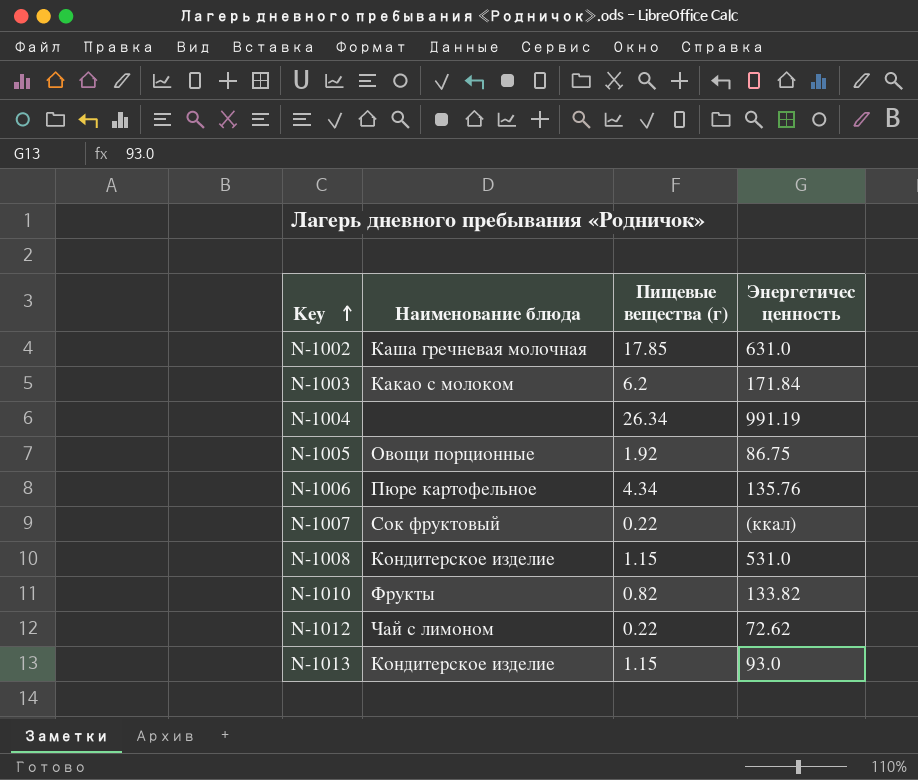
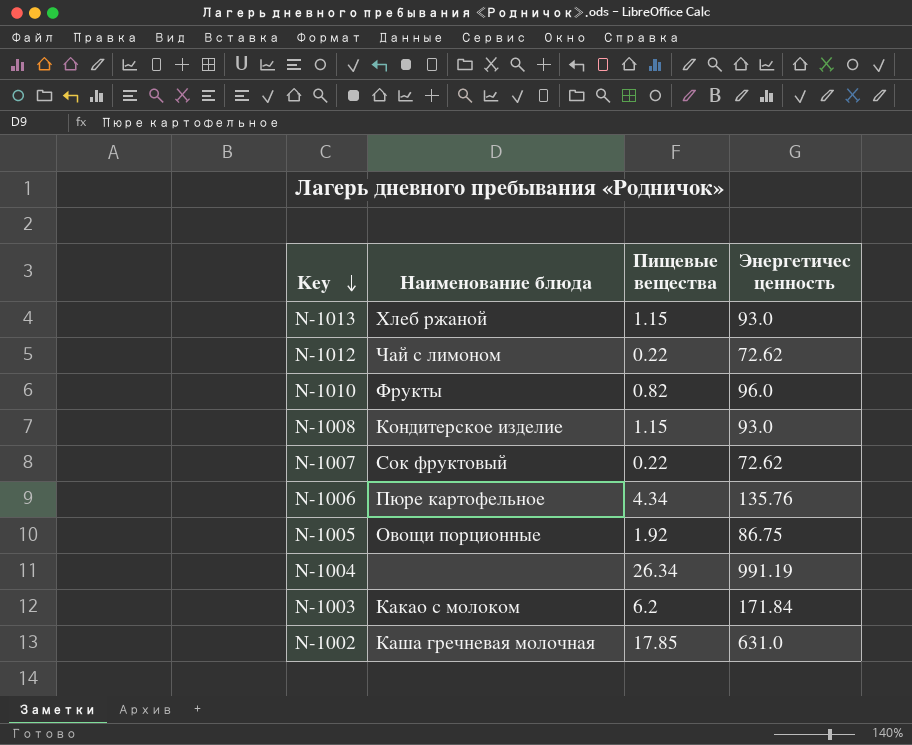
row order: Key ascending -> Key descending
column name: Пищевые вещества (г) -> Пищевые вещества
N-1013 | Наименование блюда: Кондитерское изделие -> Хлеб ржаной
N-1010 | Энергетичес ценность: 133.82 -> 96.0
N-1008 | Энергетичес ценность: 531.0 -> 93.0
N-1007 | Энергетичес ценность: (ккал) -> 72.62

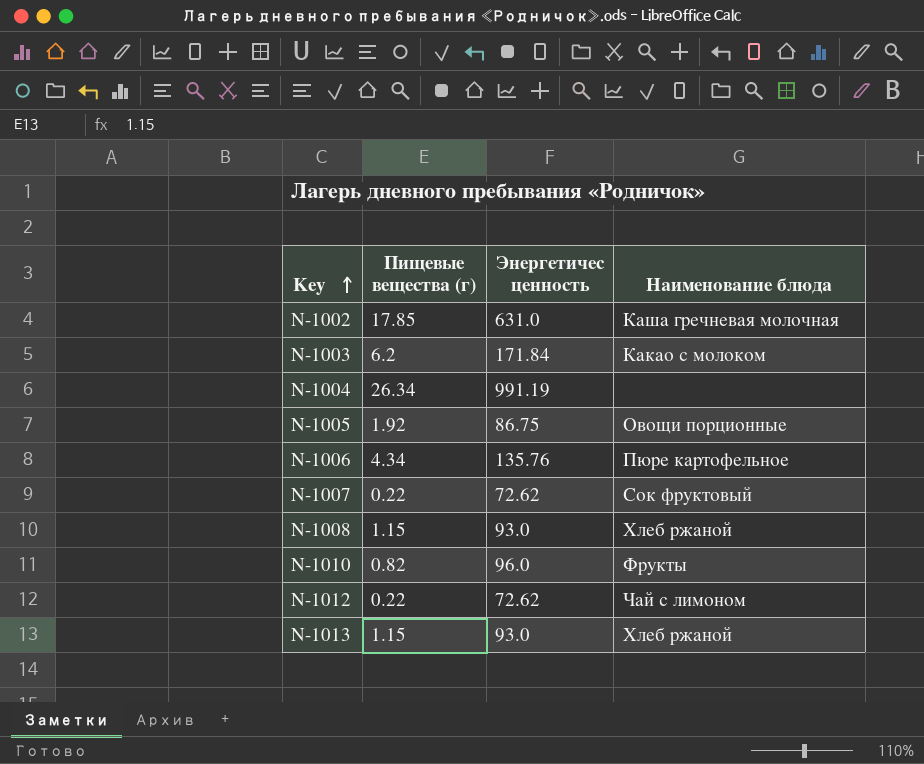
row order: Key descending -> Key ascending
column name: Пищевые вещества -> Пищевые вещества (г)
column Наименование блюда | position: 2 -> 4
N-1008 | Наименование блюда: Кондитерское изделие -> Хлеб ржаной

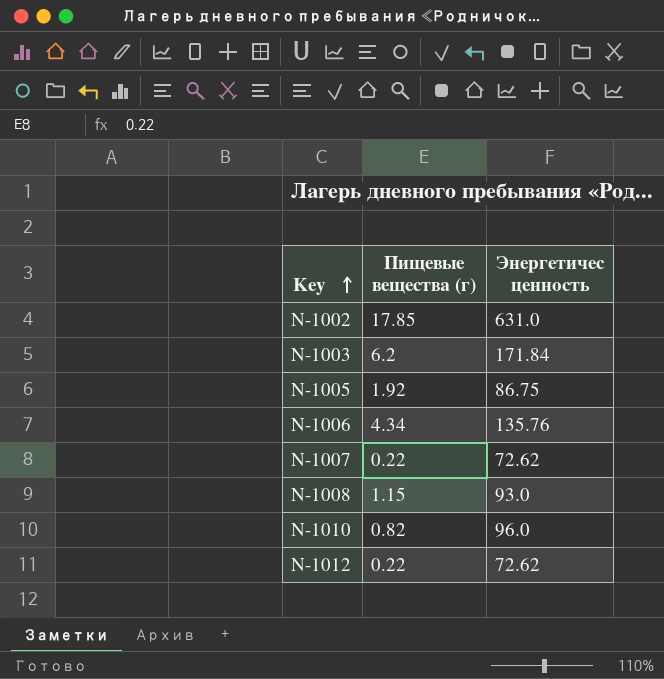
column Наименование блюда | position: 4 -> none
row N-1004: 26.34 | 991.19 | none -> none
row N-1013: 1.15 | 93.0 | Хлеб ржаной -> none

